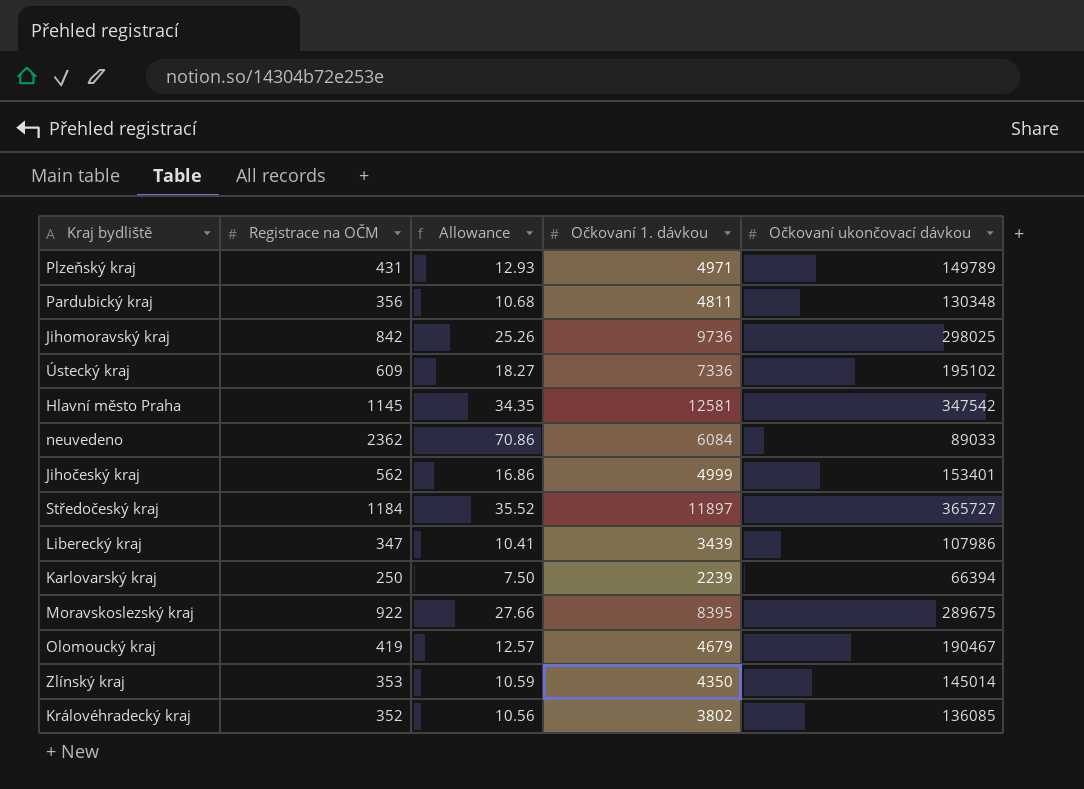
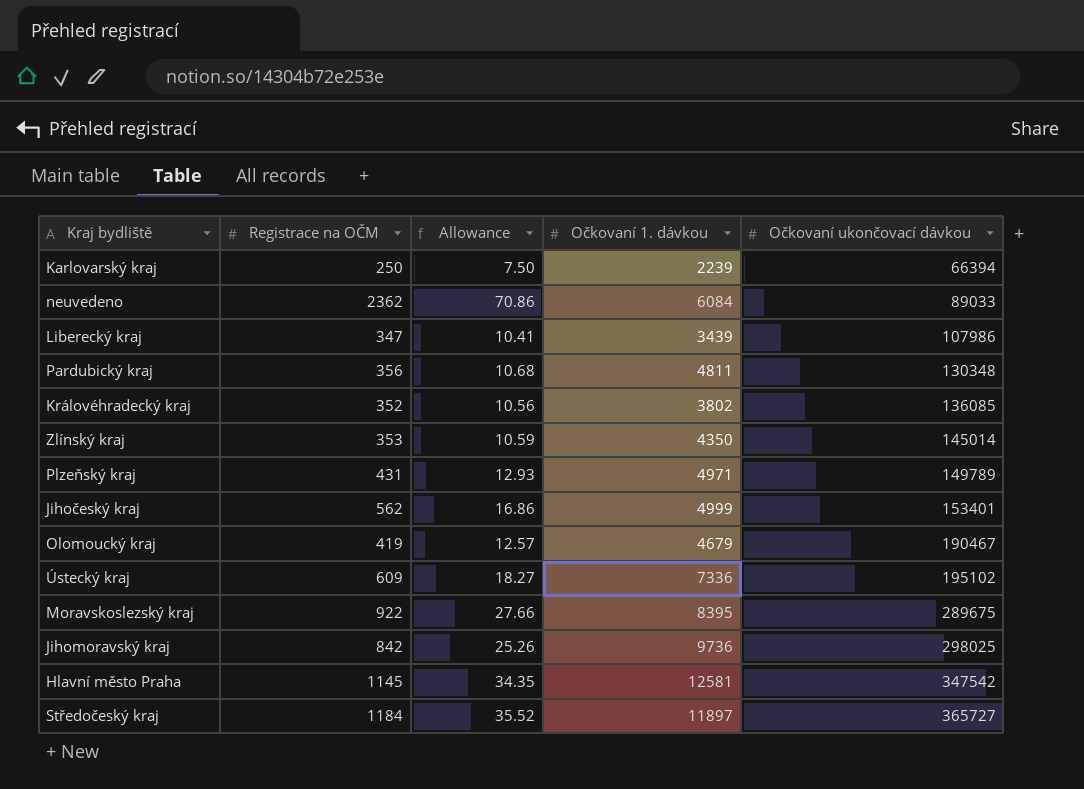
row order: none -> Očkovaní ukončovací dávkou ascending

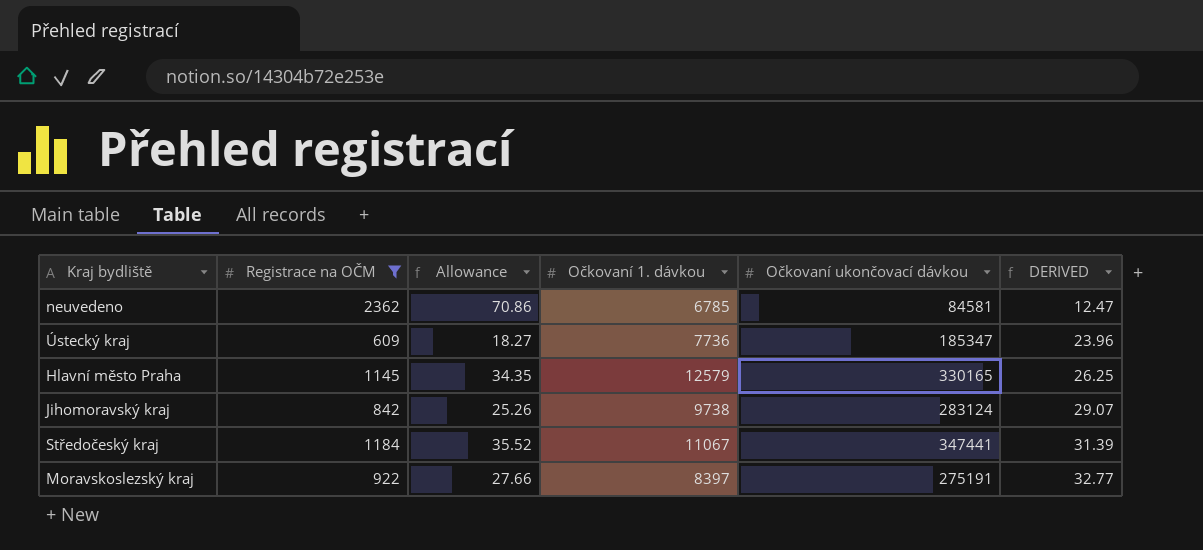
filter: none -> Registrace na OČM >= 609
row order: Očkovaní ukončovací dávkou ascending -> DERIVED ascending
column DERIVED | formula: none -> [Očkovaní ukončovací dávkou] / [Očkovaní 1. dávkou]
neuvedeno | Očkovaní 1. dávkou: 6084 -> 6785
neuvedeno | Očkovaní ukončovací dávkou: 89033 -> 84581
Ústecký kraj | Očkovaní 1. dávkou: 7336 -> 7736
Ústecký kraj | Očkovaní ukončovací dávkou: 195102 -> 185347
Hlavní město Praha | Očkovaní 1. dávkou: 12581 -> 12579
Hlavní město Praha | Očkovaní ukončovací dávkou: 347542 -> 330165
Jihomoravský kraj | Očkovaní 1. dávkou: 9736 -> 9738
Jihomoravský kraj | Očkovaní ukončovací dávkou: 298025 -> 283124
Středočeský kraj | Očkovaní 1. dávkou: 11897 -> 11067
Středočeský kraj | Očkovaní ukončovací dávkou: 365727 -> 347441
Moravskoslezský kraj | Očkovaní 1. dávkou: 8395 -> 8397
Moravskoslezský kraj | Očkovaní ukončovací dávkou: 289675 -> 275191

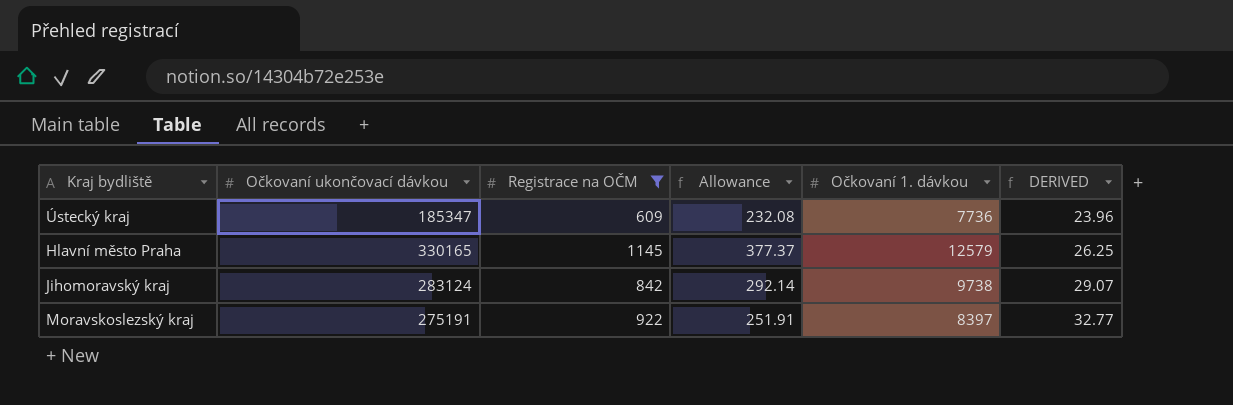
column Očkovaní ukončovací dávkou | position: 5 -> 2
column Allowance | formula: [Registrace na OČM] * 0.03 -> [Očkovaní 1. dávkou] * 0.03
row neuvedeno: 2362 | 70.86 | 6785 | 84581 | 12.47 -> none
row Středočeský kraj: 1184 | 35.52 | 11067 | 347441 | 31.39 -> none

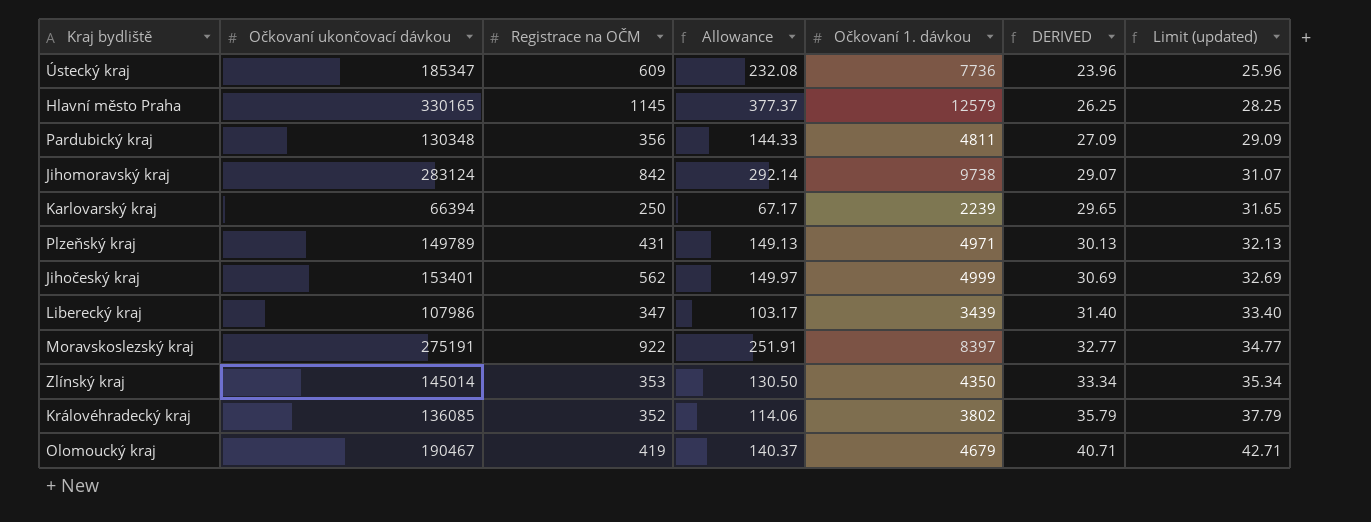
filter: Registrace na OČM >= 609 -> none
column Limit (updated) | formula: none -> [DERIVED] + 2

